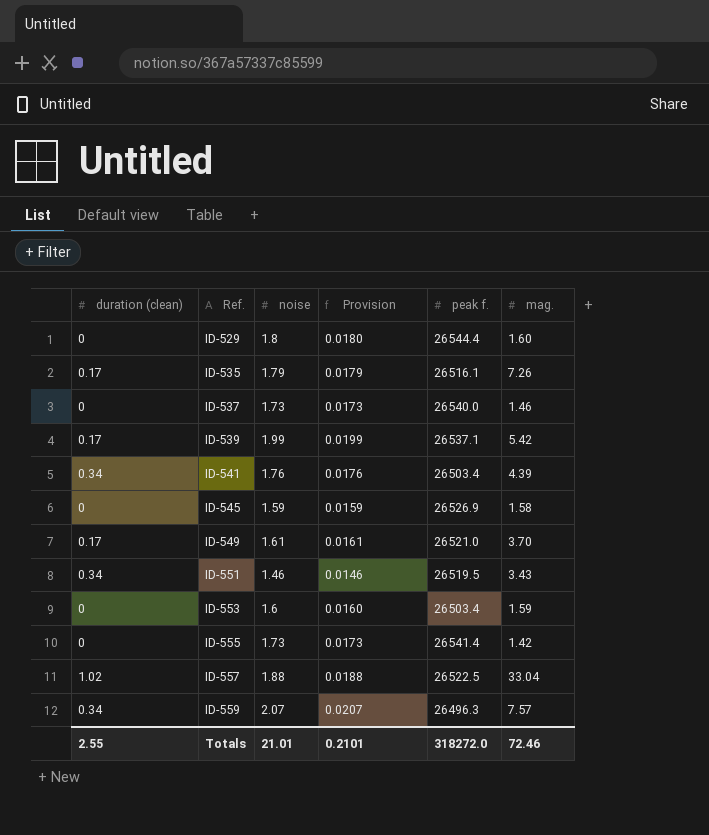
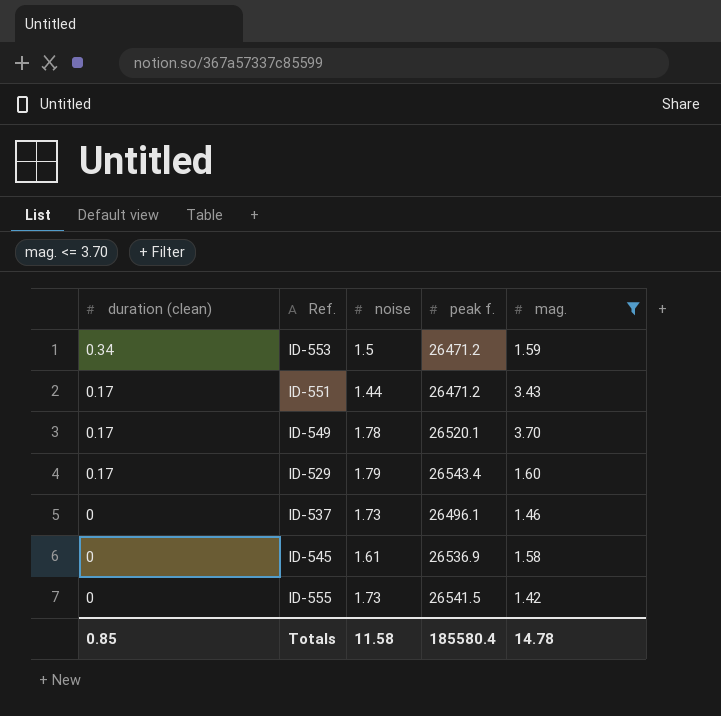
filter: none -> mag. <= 3.70
row order: Ref. ascending -> duration (clean) descending
column Provision | formula: [noise] * 0.01 -> none
ID-553 | duration (clean): 0 -> 0.34
ID-553 | noise: 1.6 -> 1.5
ID-553 | peak f.: 26503.4 -> 26471.2
ID-551 | duration (clean): 0.34 -> 0.17
ID-551 | noise: 1.46 -> 1.44
ID-551 | peak f.: 26519.5 -> 26471.2
ID-549 | noise: 1.61 -> 1.78
ID-549 | peak f.: 26521.0 -> 26520.1
ID-529 | duration (clean): 0 -> 0.17
ID-529 | noise: 1.8 -> 1.79
ID-529 | peak f.: 26544.4 -> 26543.4
ID-537 | peak f.: 26540.0 -> 26496.1
ID-545 | noise: 1.59 -> 1.61
ID-545 | peak f.: 26526.9 -> 26536.9
ID-555 | peak f.: 26541.4 -> 26541.5
Totals | duration (clean): 2.55 -> 0.85
Totals | noise: 21.01 -> 11.58
Totals | peak f.: 318272.0 -> 185580.4
Totals | mag.: 72.46 -> 14.78

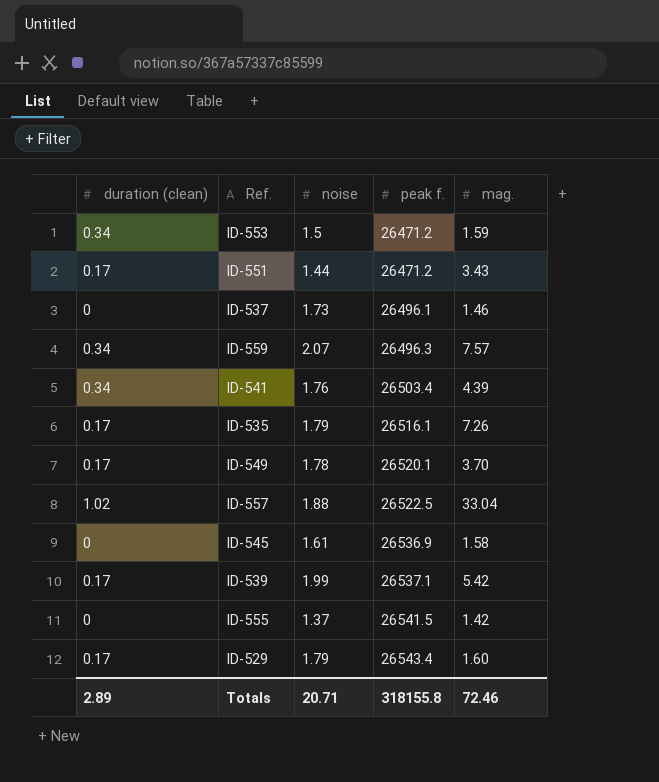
filter: mag. <= 3.70 -> none
row order: duration (clean) descending -> peak f. ascending
ID-555 | noise: 1.73 -> 1.37
Totals | duration (clean): 0.85 -> 2.89
Totals | noise: 11.58 -> 20.71
Totals | peak f.: 185580.4 -> 318155.8
Totals | mag.: 14.78 -> 72.46

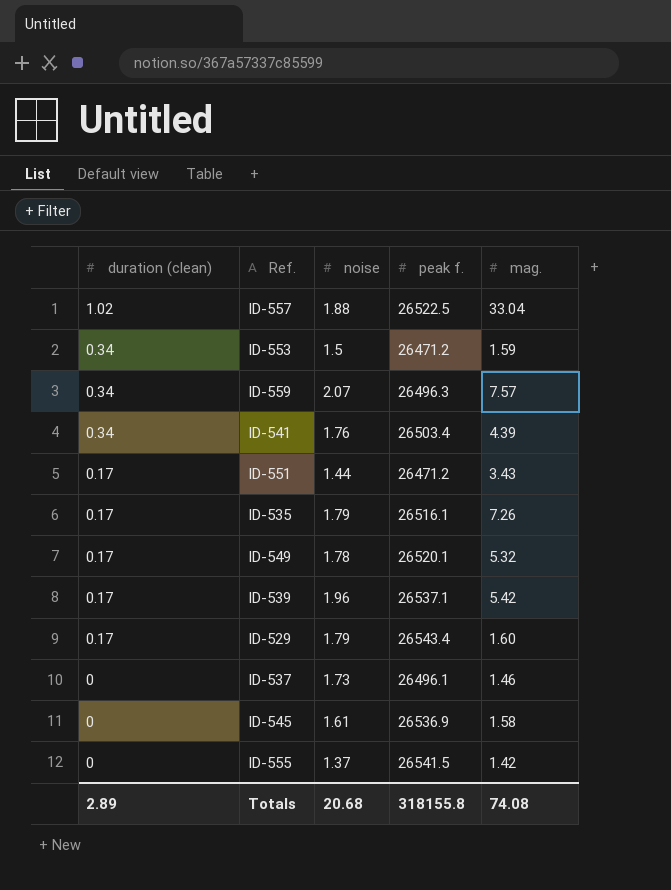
row order: peak f. ascending -> duration (clean) descending
ID-549 | mag.: 3.70 -> 5.32
ID-539 | noise: 1.99 -> 1.96
Totals | noise: 20.71 -> 20.68
Totals | mag.: 72.46 -> 74.08

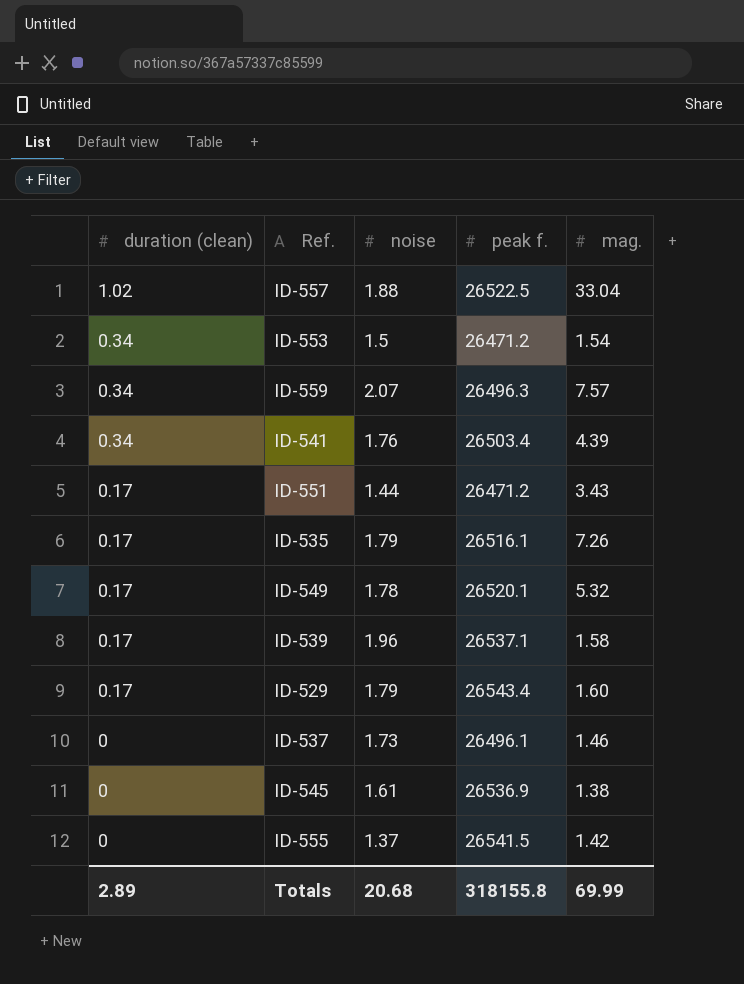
ID-553 | mag.: 1.59 -> 1.54
ID-539 | mag.: 5.42 -> 1.58
ID-545 | mag.: 1.58 -> 1.38
Totals | mag.: 74.08 -> 69.99

